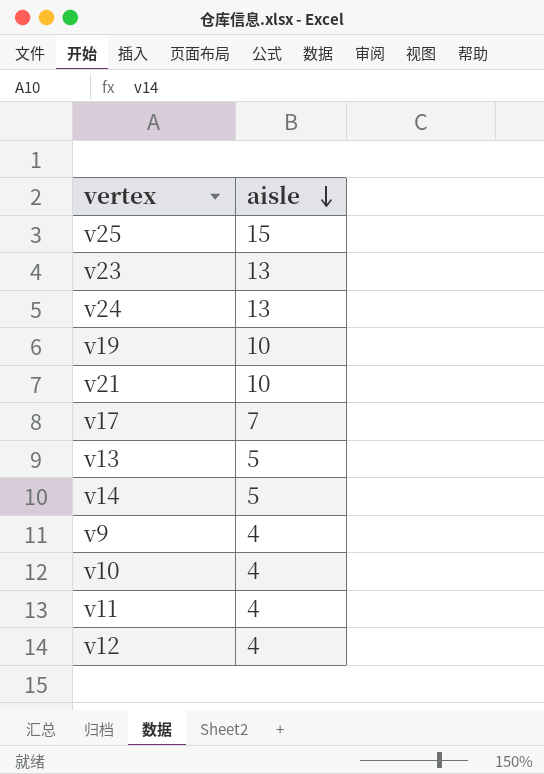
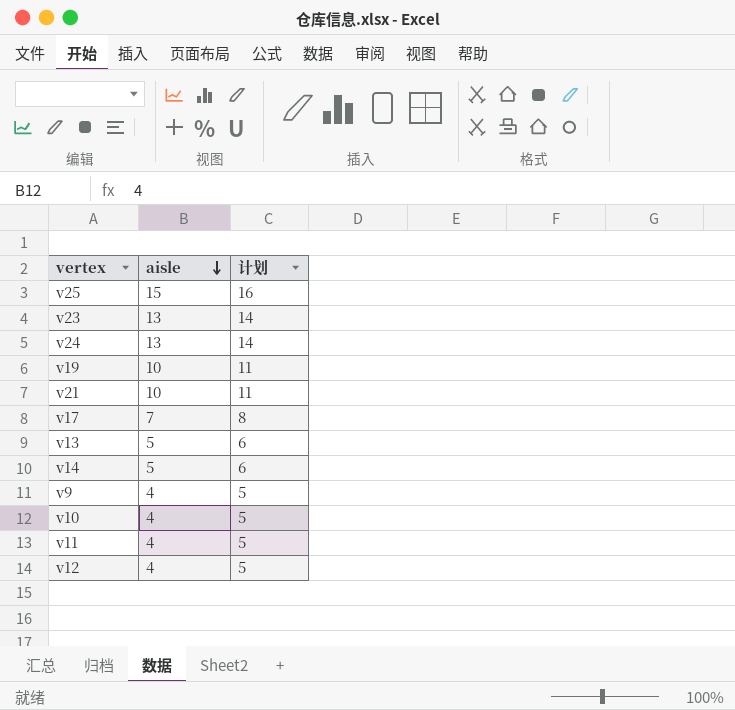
column 计划 | formula: none -> [aisle] + 1

